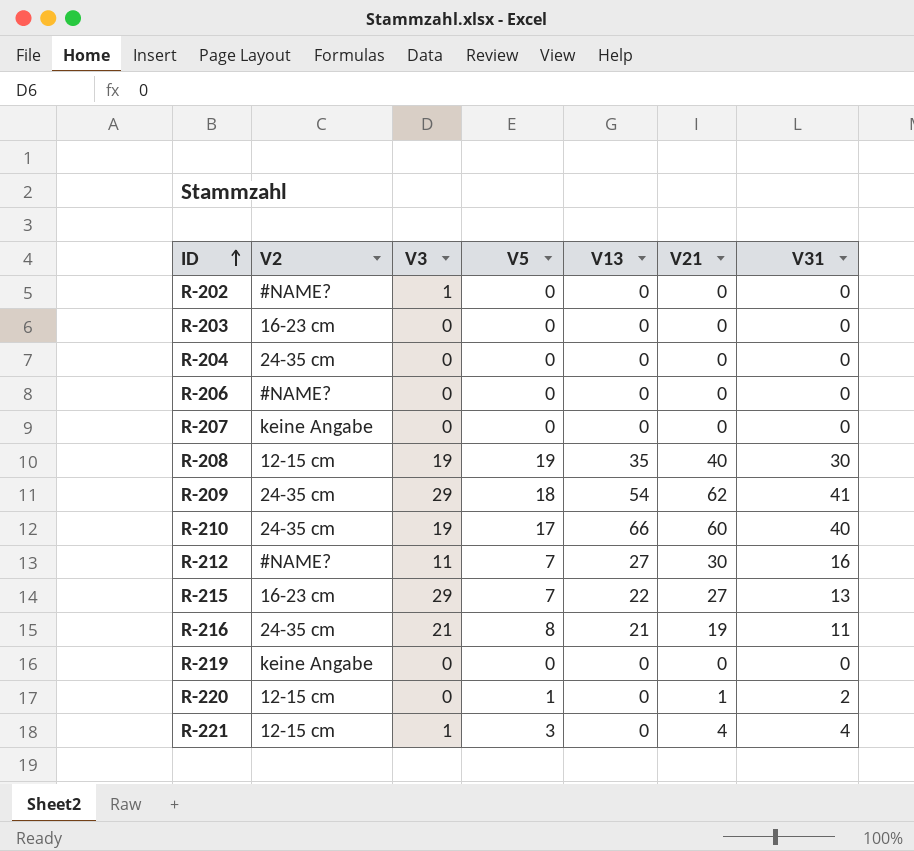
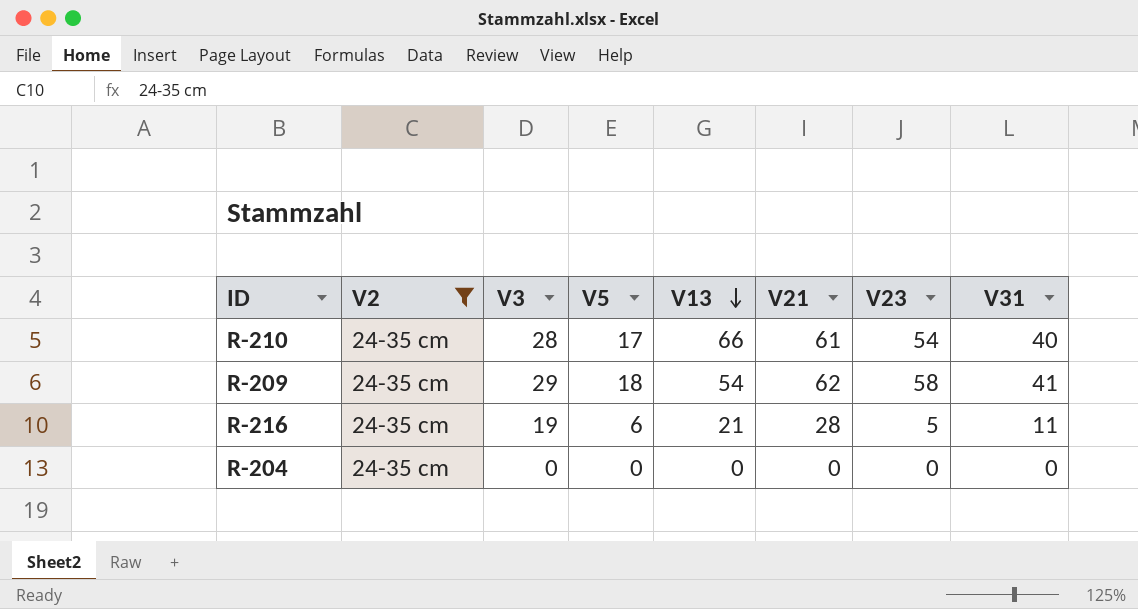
filter: none -> V2 = 24-35 cm
row order: ID ascending -> V13 descending
column V23 | position: none -> 7
R-210 | V3: 19 -> 28
R-210 | V21: 60 -> 61
R-216 | V3: 21 -> 19
R-216 | V5: 8 -> 6
R-216 | V21: 19 -> 28

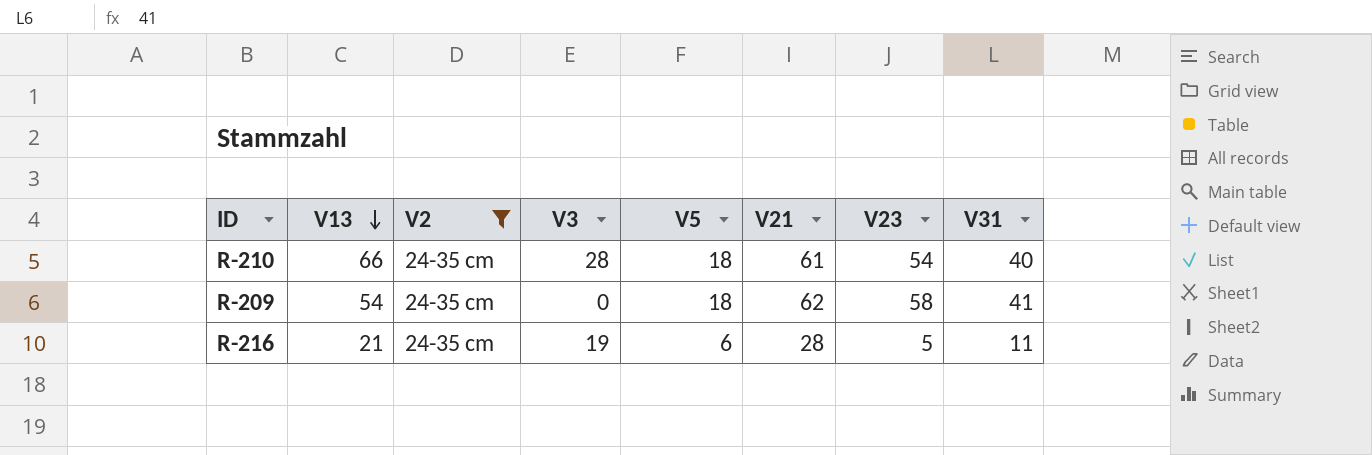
column V13 | position: 5 -> 2
row R-204: 24-35 cm | 0 | 0 | 0 | 0 | 0 | 0 -> none
R-210 | V5: 17 -> 18
R-209 | V3: 29 -> 0

